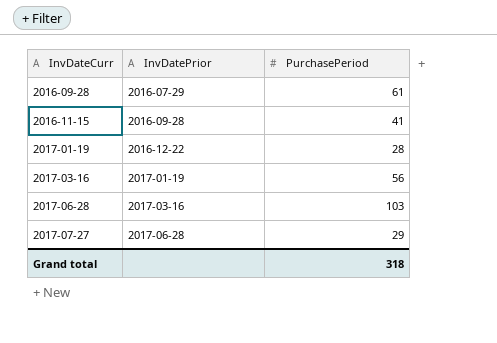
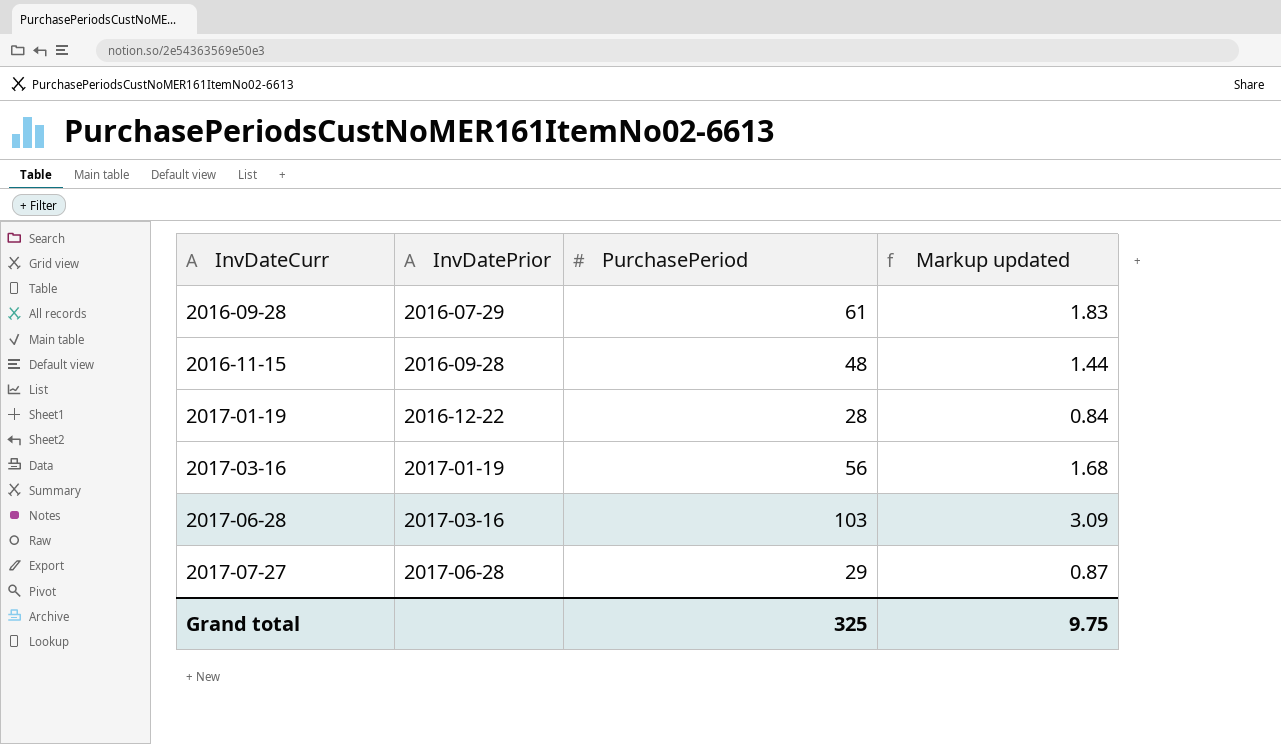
column Markup updated | formula: none -> [PurchasePeriod] * 0.03
2016-11-15 | PurchasePeriod: 41 -> 48
Grand total | PurchasePeriod: 318 -> 325

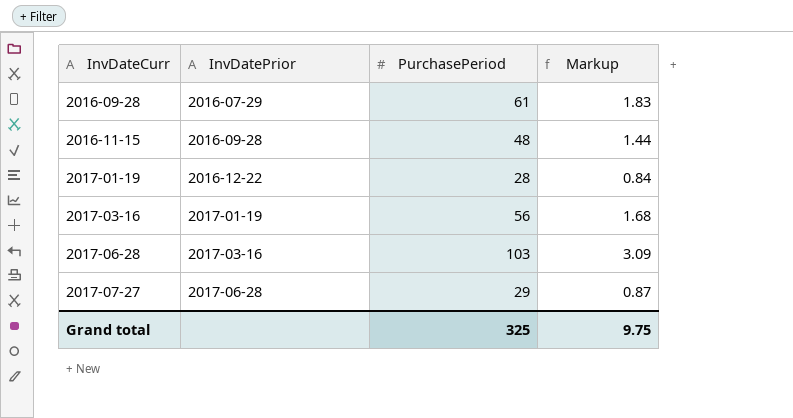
column name: Markup updated -> Markup

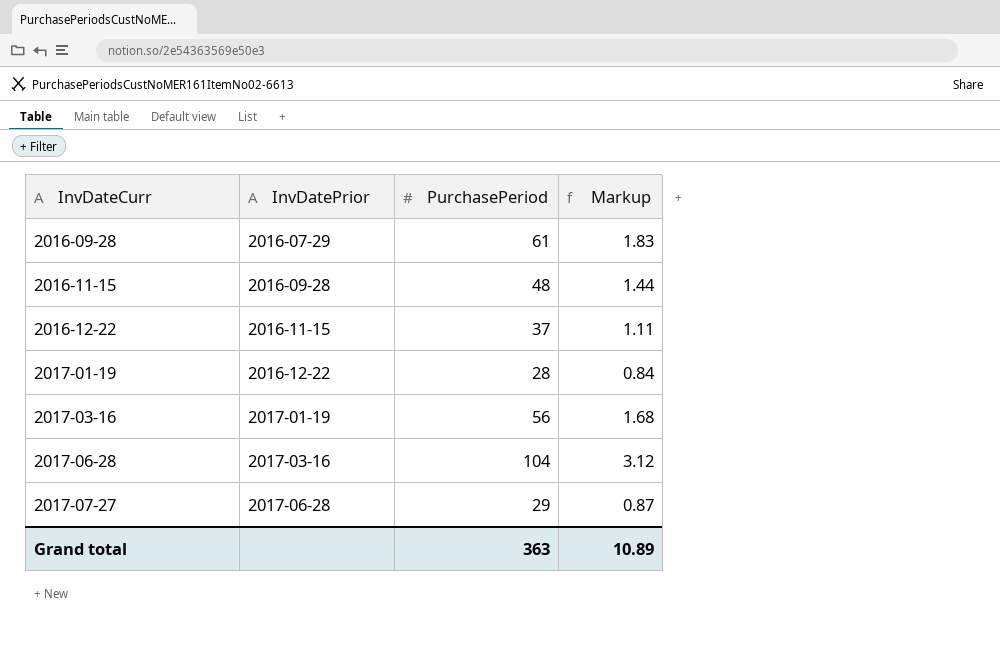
row 2016-12-22: none -> 2016-11-15 | 37 | 1.11
2017-06-28 | PurchasePeriod: 103 -> 104
2017-06-28 | Markup: 3.09 -> 3.12
Grand total | PurchasePeriod: 325 -> 363
Grand total | Markup: 9.75 -> 10.89

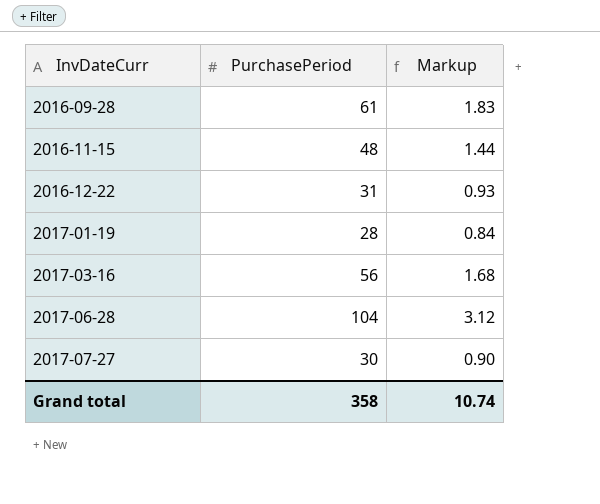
column InvDatePrior | position: 2 -> none
2016-12-22 | PurchasePeriod: 37 -> 31
2016-12-22 | Markup: 1.11 -> 0.93
2017-07-27 | PurchasePeriod: 29 -> 30
2017-07-27 | Markup: 0.87 -> 0.90
Grand total | PurchasePeriod: 363 -> 358
Grand total | Markup: 10.89 -> 10.74

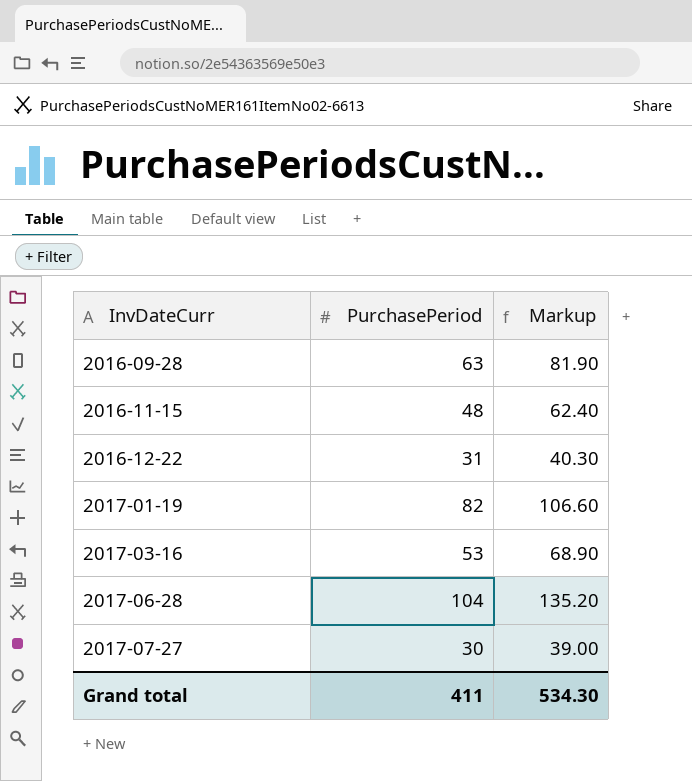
column Markup | formula: [PurchasePeriod] * 0.03 -> [PurchasePeriod] * 1.3
2016-09-28 | PurchasePeriod: 61 -> 63
2017-01-19 | PurchasePeriod: 28 -> 82
2017-03-16 | PurchasePeriod: 56 -> 53
Grand total | PurchasePeriod: 358 -> 411
Grand total | Markup: 10.74 -> 534.30

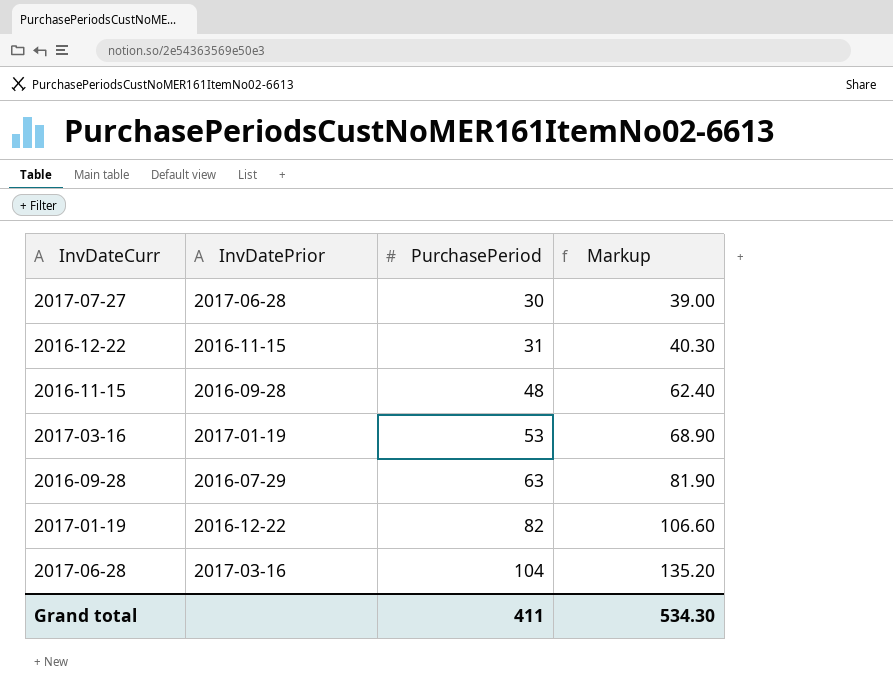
row order: InvDateCurr ascending -> PurchasePeriod ascending
column InvDatePrior | position: none -> 2

